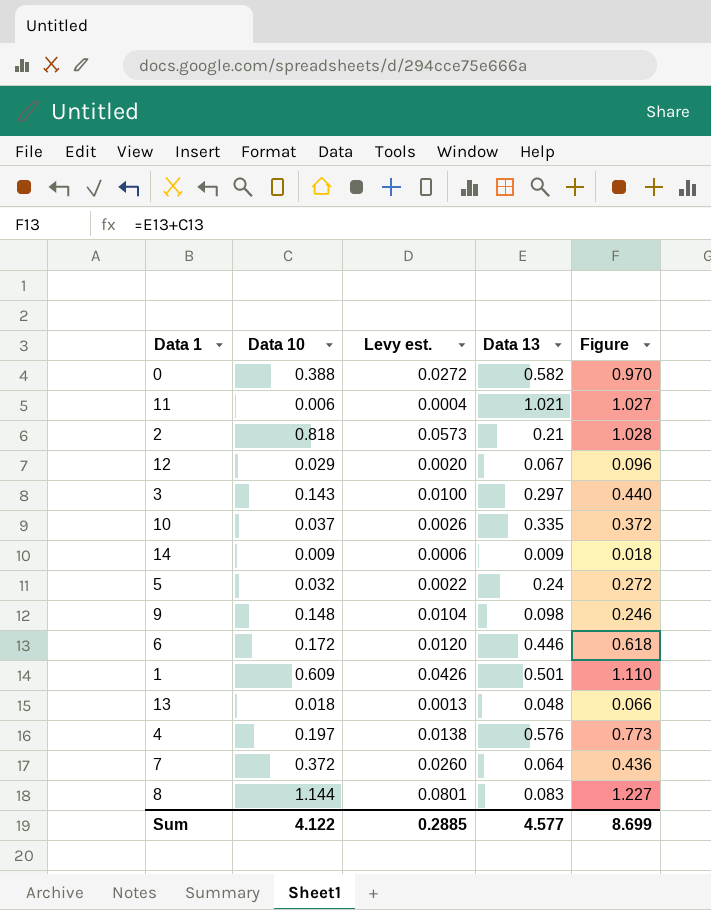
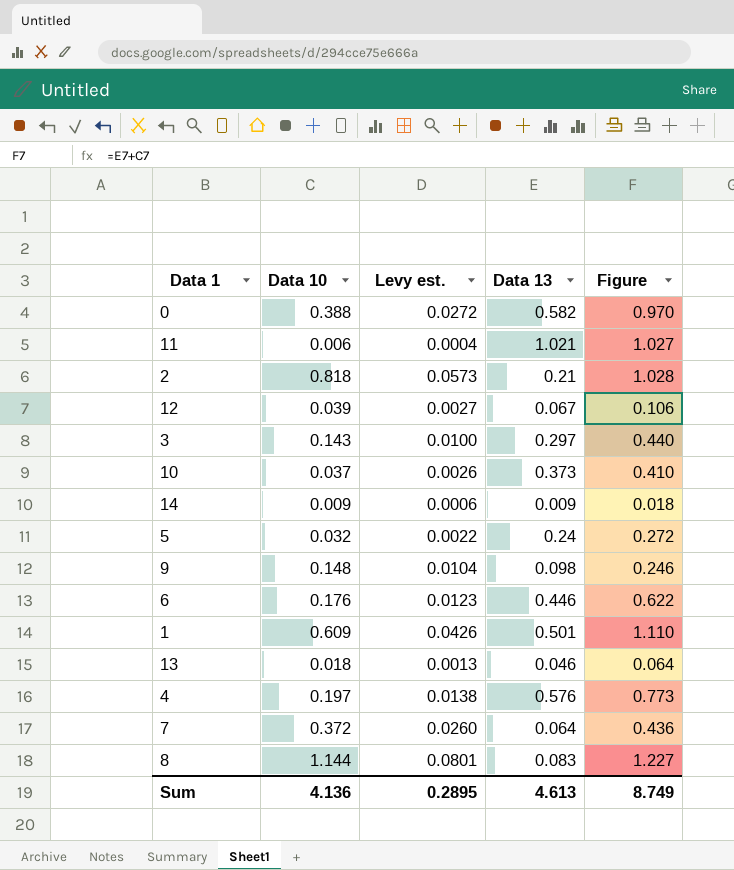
12 | Data 10: 0.029 -> 0.039
12 | Levy est.: 0.0020 -> 0.0027
12 | Figure: 0.096 -> 0.106
10 | Data 13: 0.335 -> 0.373
10 | Figure: 0.372 -> 0.410
6 | Data 10: 0.172 -> 0.176
6 | Levy est.: 0.0120 -> 0.0123
6 | Figure: 0.618 -> 0.622
13 | Data 13: 0.048 -> 0.046
13 | Figure: 0.066 -> 0.064
Sum | Data 10: 4.122 -> 4.136
Sum | Levy est.: 0.2885 -> 0.2895
Sum | Data 13: 4.577 -> 4.613
Sum | Figure: 8.699 -> 8.749

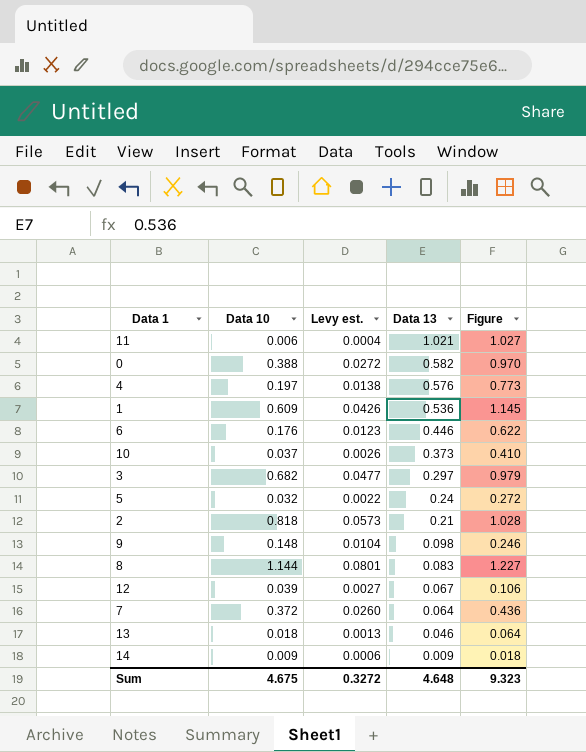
row order: none -> Data 13 descending
1 | Data 13: 0.501 -> 0.536
1 | Figure: 1.110 -> 1.145
3 | Data 10: 0.143 -> 0.682
3 | Levy est.: 0.0100 -> 0.0477
3 | Figure: 0.440 -> 0.979
Sum | Data 10: 4.136 -> 4.675
Sum | Levy est.: 0.2895 -> 0.3272
Sum | Data 13: 4.613 -> 4.648
Sum | Figure: 8.749 -> 9.323

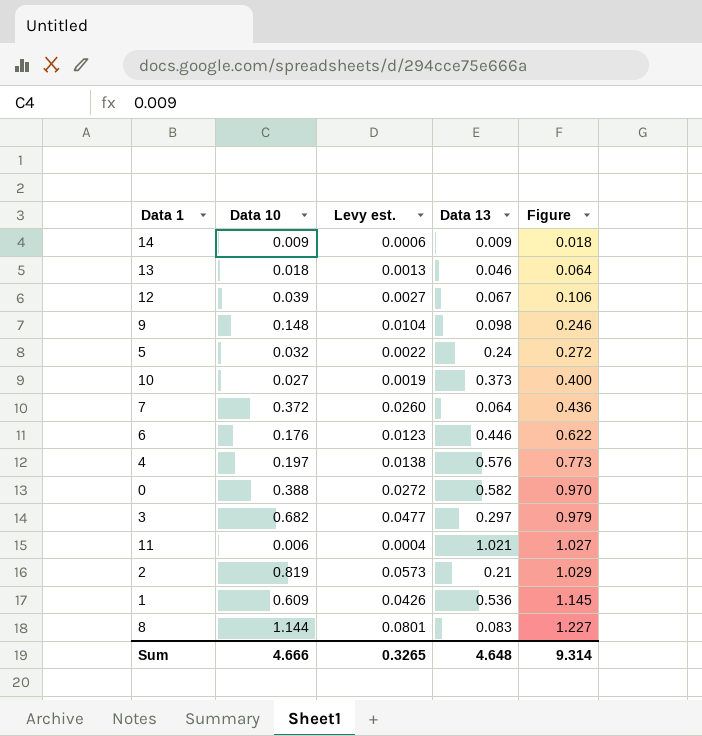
row order: Data 13 descending -> Figure ascending
10 | Data 10: 0.037 -> 0.027
10 | Levy est.: 0.0026 -> 0.0019
10 | Figure: 0.410 -> 0.400
2 | Data 10: 0.818 -> 0.819
2 | Figure: 1.028 -> 1.029
Sum | Data 10: 4.675 -> 4.666
Sum | Levy est.: 0.3272 -> 0.3265
Sum | Figure: 9.323 -> 9.314

